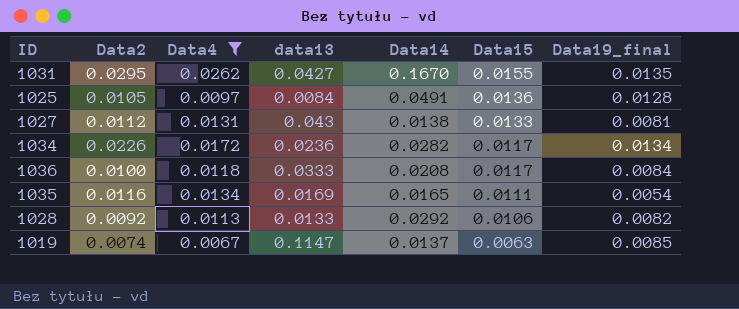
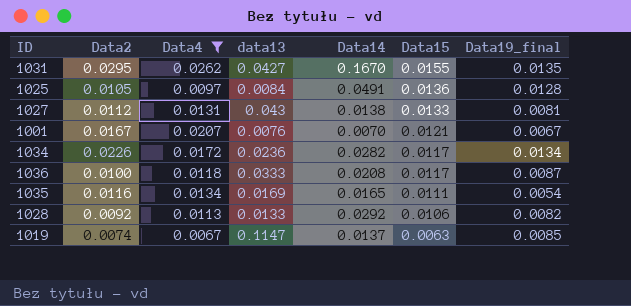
row 1001: none -> 0.0167 | 0.0207 | 0.0076 | 0.0070 | 0.0121 | 0.0067
1036 | Data19_final: 0.0084 -> 0.0087

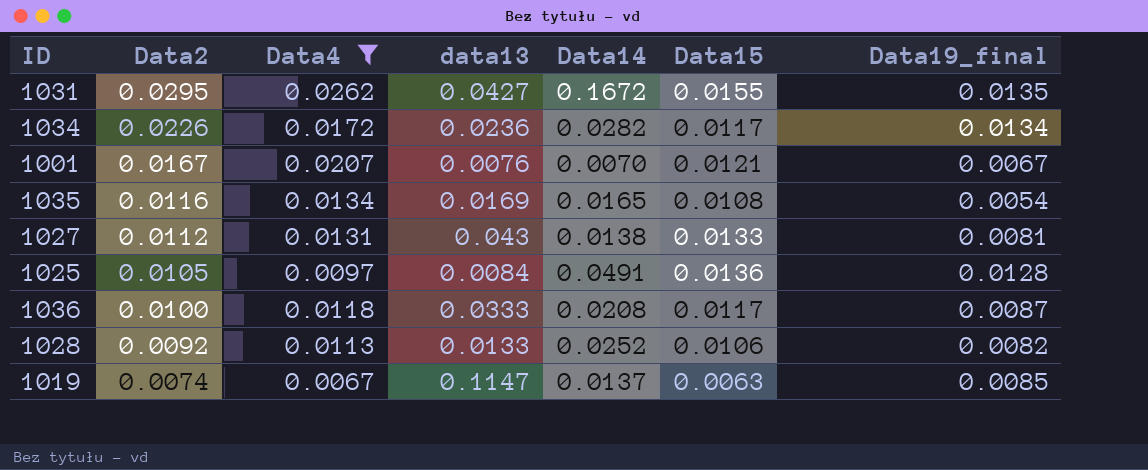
row order: Data15 descending -> Data2 descending
1031 | Data14: 0.1670 -> 0.1672
1035 | Data15: 0.0111 -> 0.0108
1028 | Data14: 0.0292 -> 0.0252

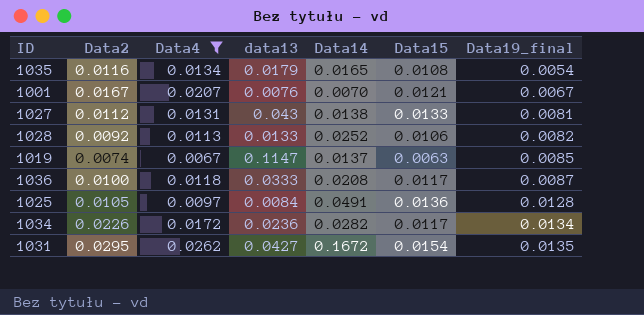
row order: Data2 descending -> Data19_final ascending
1035 | data13: 0.0169 -> 0.0179
1031 | Data15: 0.0155 -> 0.0154

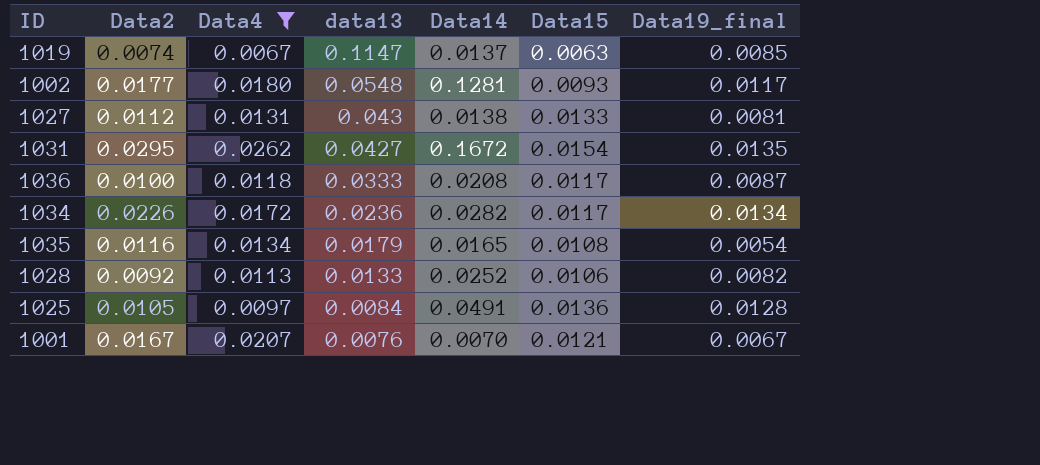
row order: Data19_final ascending -> data13 descending
row 1002: none -> 0.0177 | 0.0180 | 0.0548 | 0.1281 | 0.0093 | 0.0117

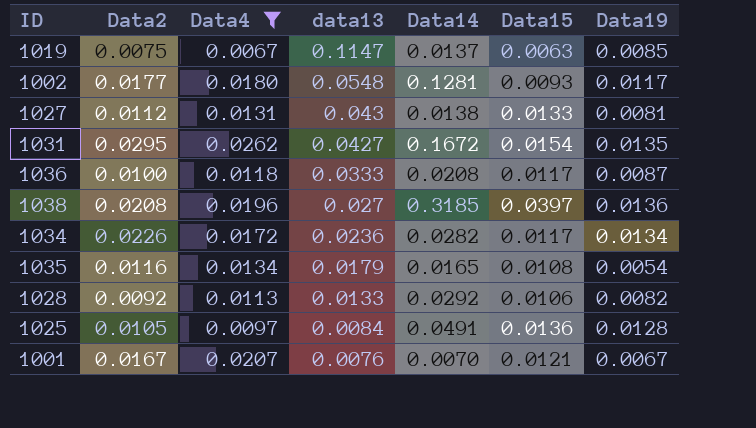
column name: Data19_final -> Data19
1019 | Data2: 0.0074 -> 0.0075
row 1038: none -> 0.0208 | 0.0196 | 0.027 | 0.3185 | 0.0397 | 0.0136
1028 | Data14: 0.0252 -> 0.0292

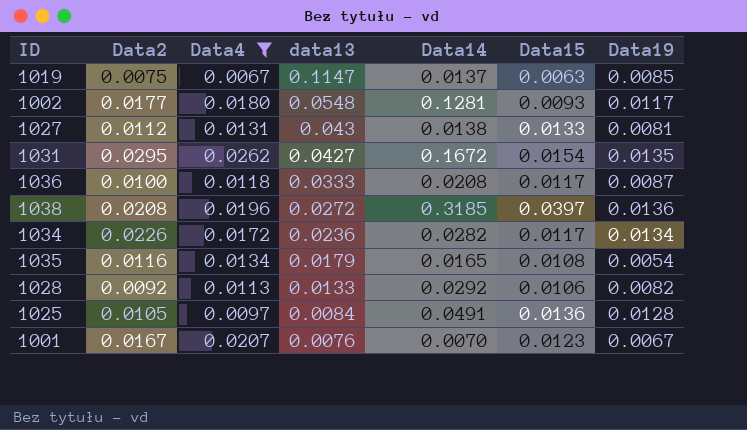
1038 | data13: 0.027 -> 0.0272
1001 | Data15: 0.0121 -> 0.0123

